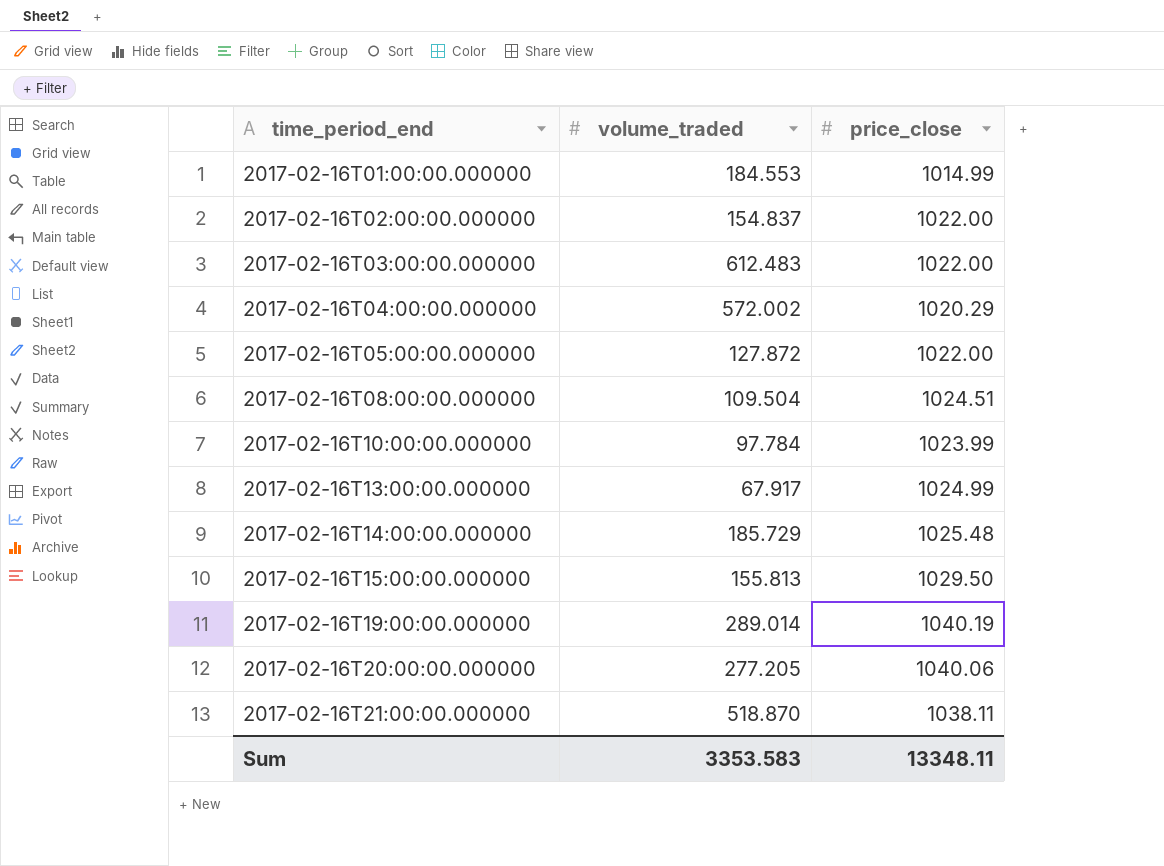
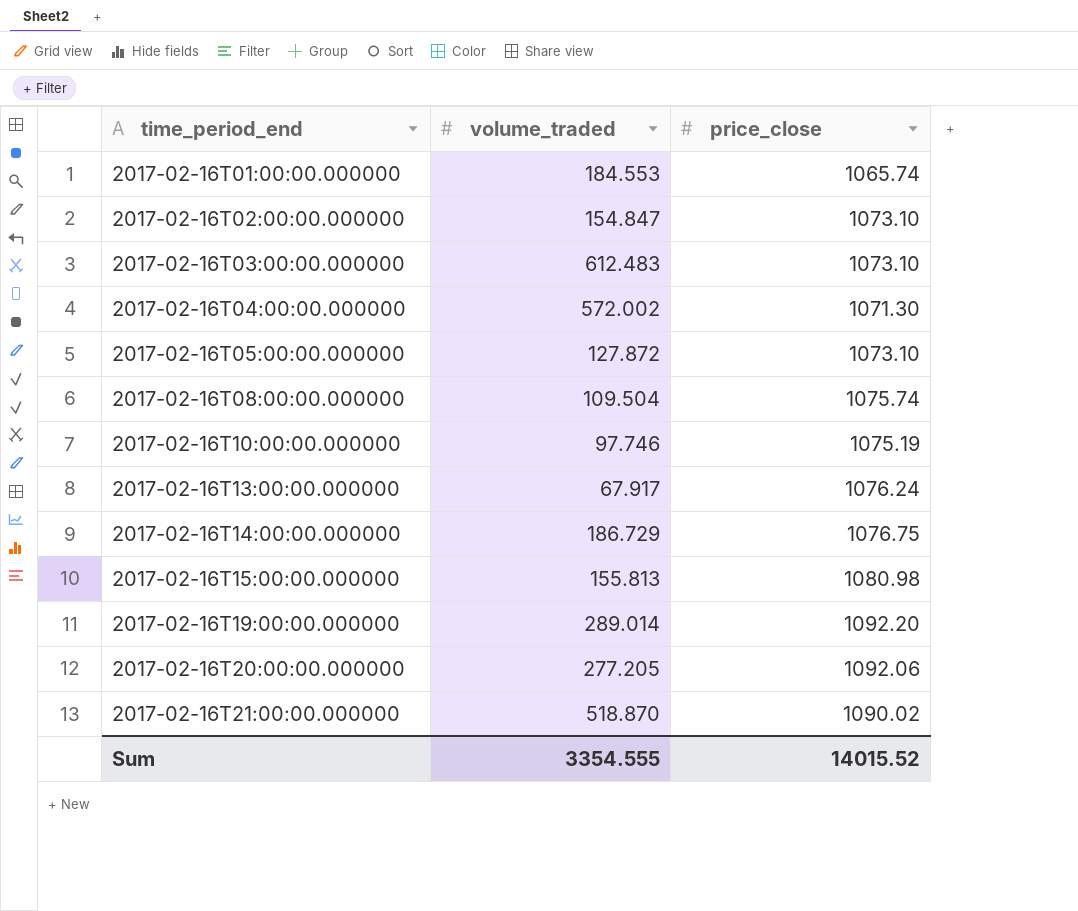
2017-02-16T01:00:00.000000 | price_close: 1014.99 -> 1065.74
2017-02-16T02:00:00.000000 | volume_traded: 154.837 -> 154.847
2017-02-16T02:00:00.000000 | price_close: 1022.00 -> 1073.10
2017-02-16T03:00:00.000000 | price_close: 1022.00 -> 1073.10
2017-02-16T04:00:00.000000 | price_close: 1020.29 -> 1071.30
2017-02-16T05:00:00.000000 | price_close: 1022.00 -> 1073.10
2017-02-16T08:00:00.000000 | price_close: 1024.51 -> 1075.74
2017-02-16T10:00:00.000000 | volume_traded: 97.784 -> 97.746
2017-02-16T10:00:00.000000 | price_close: 1023.99 -> 1075.19
2017-02-16T13:00:00.000000 | price_close: 1024.99 -> 1076.24
2017-02-16T14:00:00.000000 | volume_traded: 185.729 -> 186.729
2017-02-16T14:00:00.000000 | price_close: 1025.48 -> 1076.75
2017-02-16T15:00:00.000000 | price_close: 1029.50 -> 1080.98
2017-02-16T19:00:00.000000 | price_close: 1040.19 -> 1092.20
2017-02-16T20:00:00.000000 | price_close: 1040.06 -> 1092.06
2017-02-16T21:00:00.000000 | price_close: 1038.11 -> 1090.02
Sum | volume_traded: 3353.583 -> 3354.555
Sum | price_close: 13348.11 -> 14015.52

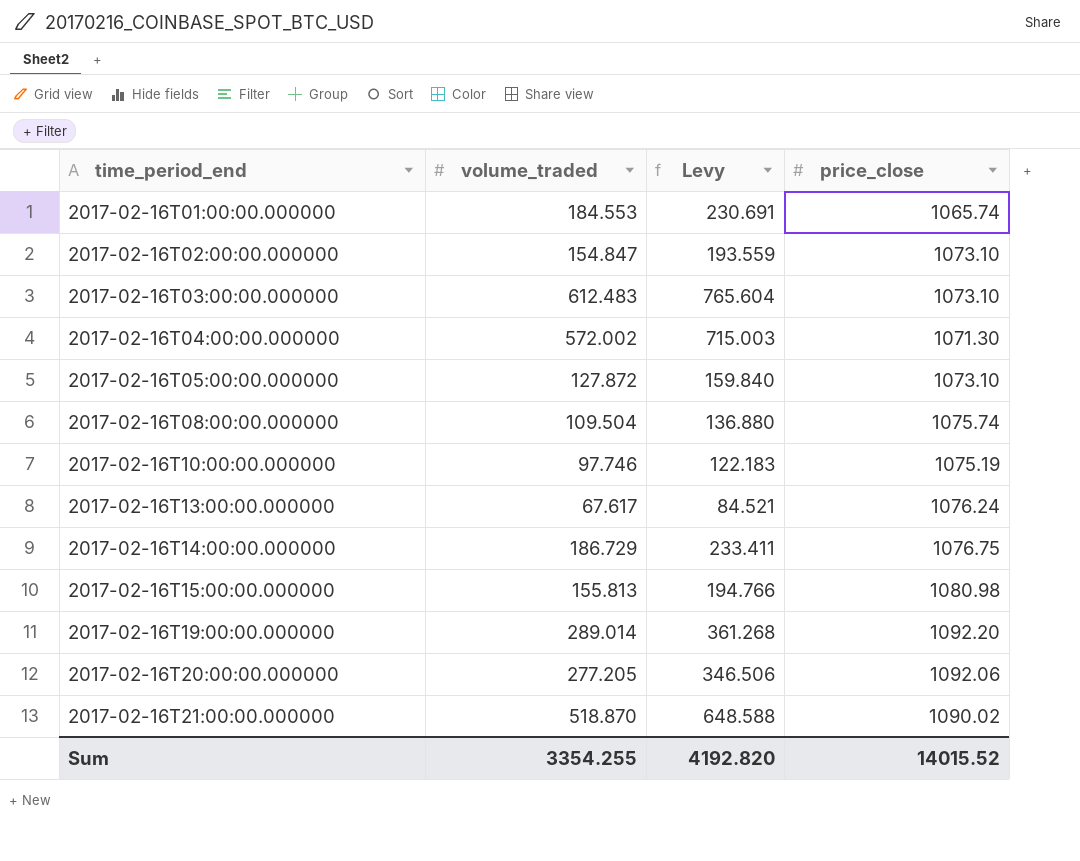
column Levy | formula: none -> [volume_traded] * 1.25
2017-02-16T13:00:00.000000 | volume_traded: 67.917 -> 67.617
Sum | volume_traded: 3354.555 -> 3354.255

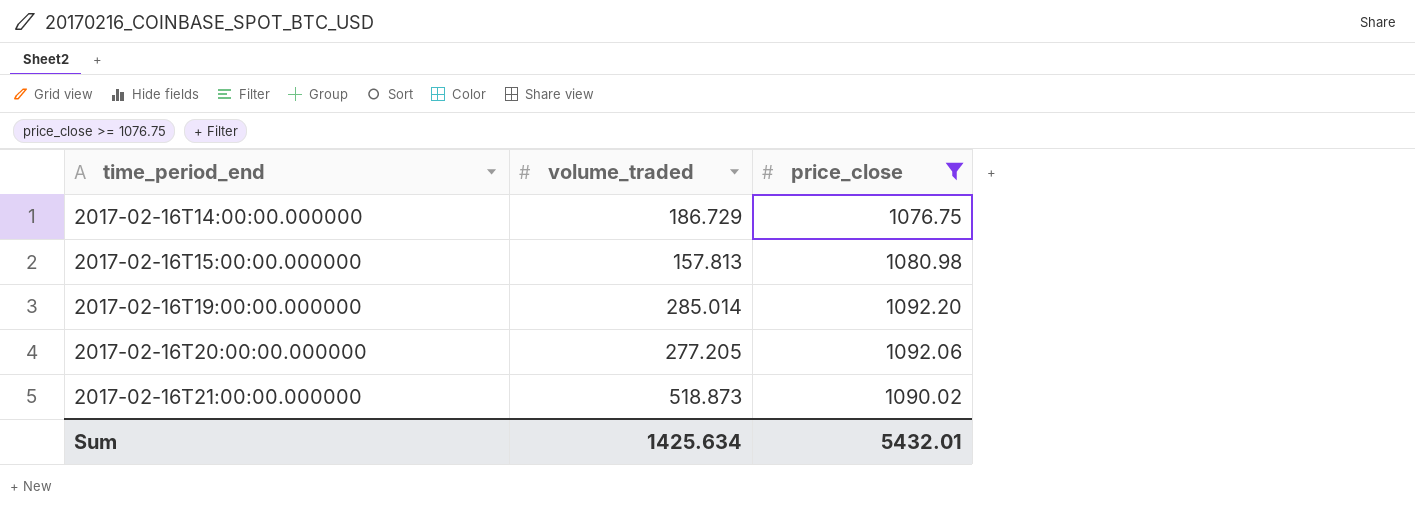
filter: none -> price_close >= 1076.75
column Levy | formula: [volume_traded] * 1.25 -> none
2017-02-16T15:00:00.000000 | volume_traded: 155.813 -> 157.813
2017-02-16T19:00:00.000000 | volume_traded: 289.014 -> 285.014
2017-02-16T21:00:00.000000 | volume_traded: 518.870 -> 518.873
Sum | volume_traded: 3354.255 -> 1425.634
Sum | price_close: 14015.52 -> 5432.01

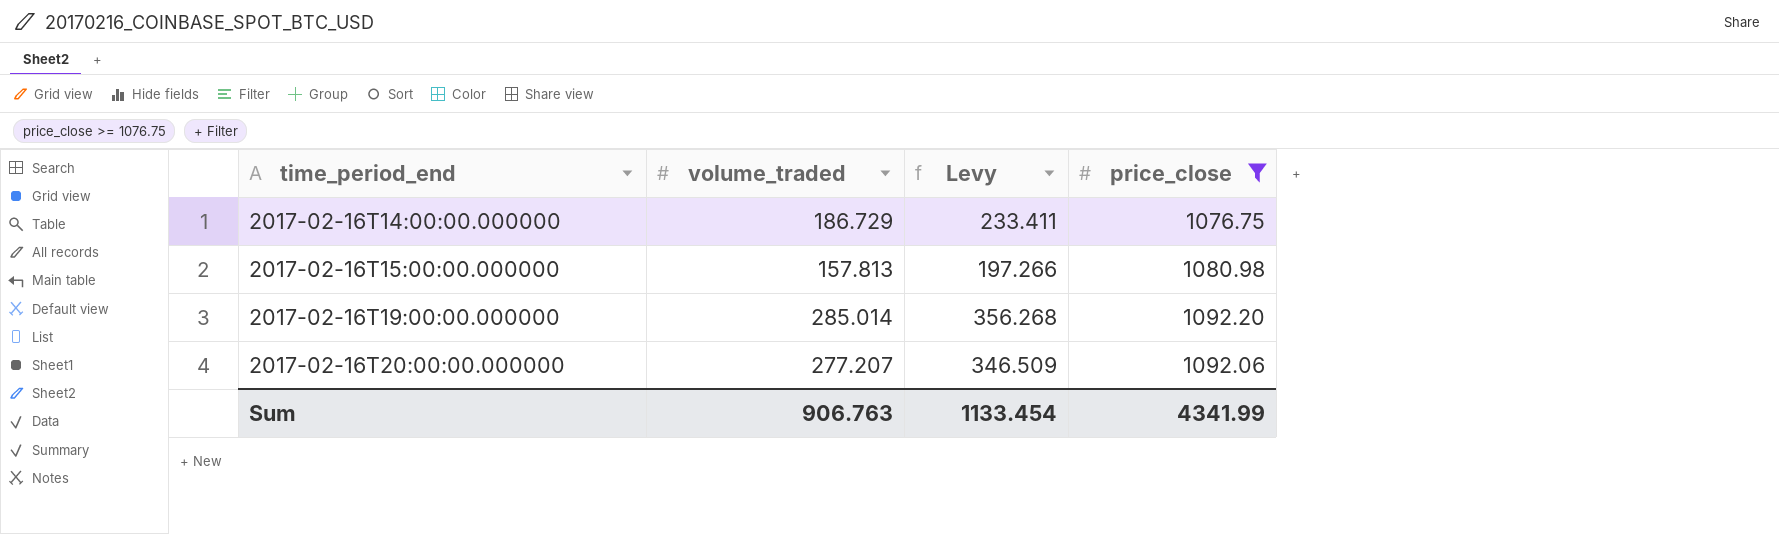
column Levy | formula: none -> [volume_traded] * 1.25
row 2017-02-16T21:00:00.000000: 518.873 | 1090.02 -> none
2017-02-16T20:00:00.000000 | volume_traded: 277.205 -> 277.207
Sum | volume_traded: 1425.634 -> 906.763
Sum | price_close: 5432.01 -> 4341.99

